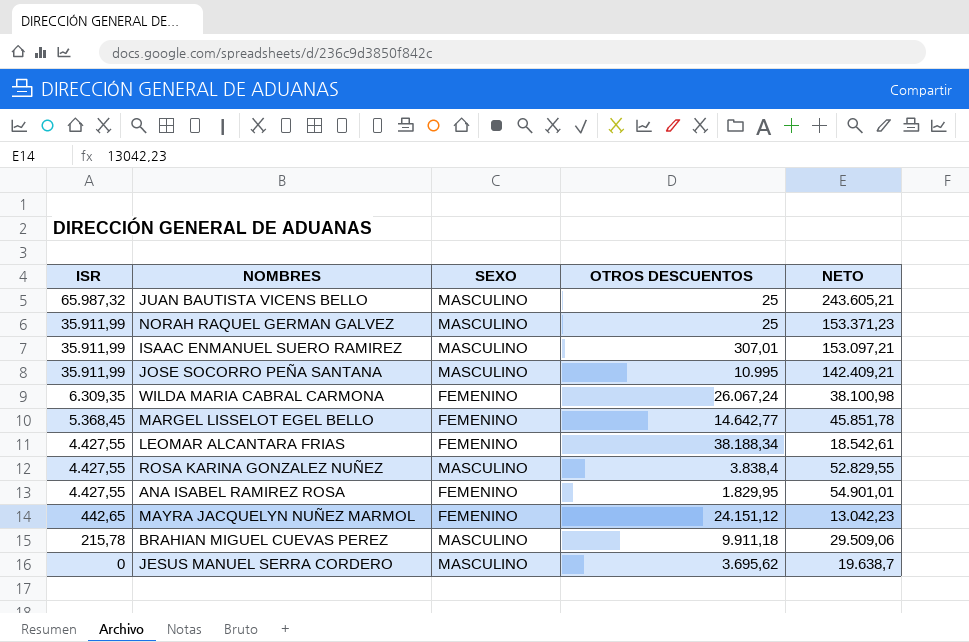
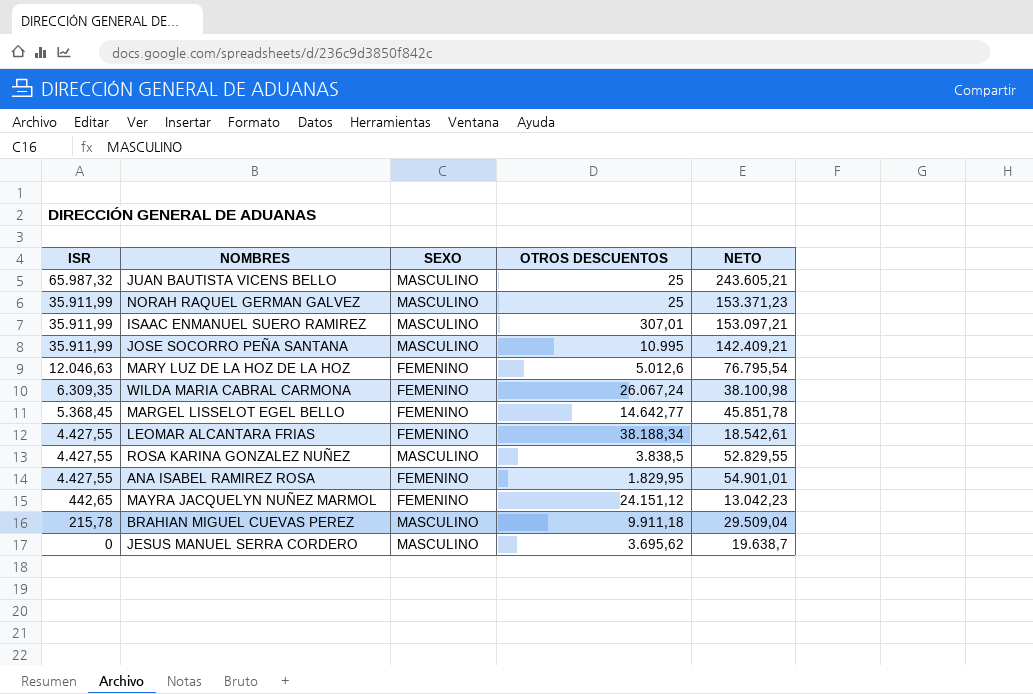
row MARY LUZ DE LA HOZ DE LA HOZ: none -> 12.046,63 | FEMENINO | 5.012,6 | 76.795,54
ROSA KARINA GONZALEZ NUÑEZ | OTROS DESCUENTOS: 3.838,4 -> 3.838,5
BRAHIAN MIGUEL CUEVAS PEREZ | NETO: 29.509,06 -> 29.509,04

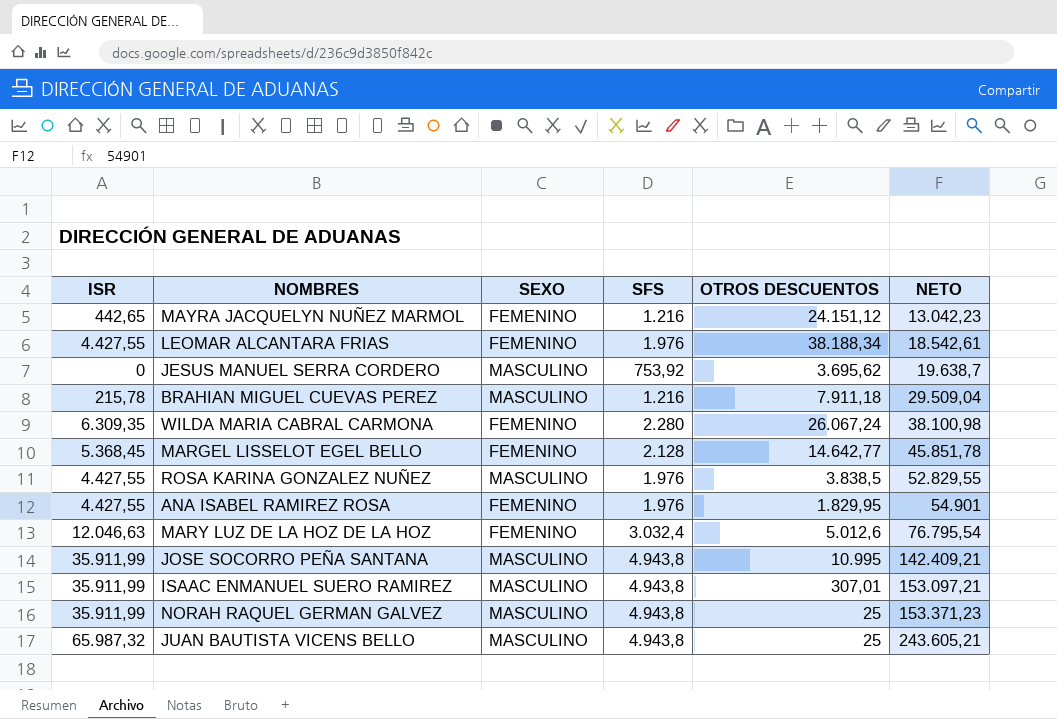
row order: ISR descending -> NETO ascending
column SFS | position: none -> 4
BRAHIAN MIGUEL CUEVAS PEREZ | OTROS DESCUENTOS: 9.911,18 -> 7.911,18
ANA ISABEL RAMIREZ ROSA | NETO: 54.901,01 -> 54.901

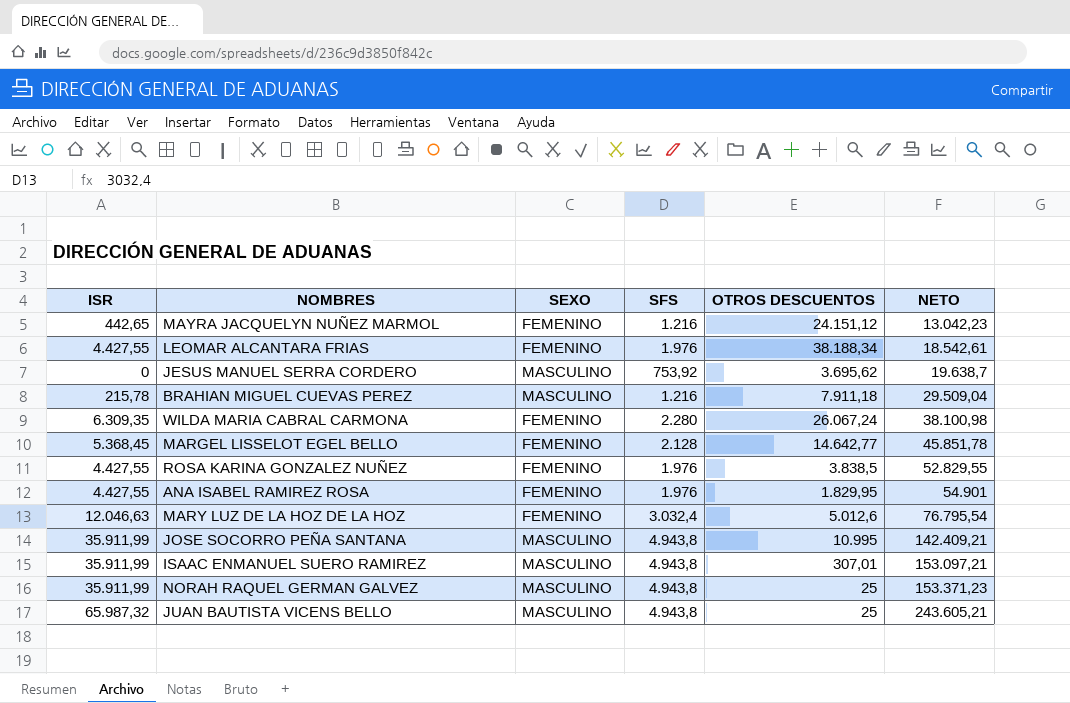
ROSA KARINA GONZALEZ NUÑEZ | SEXO: MASCULINO -> FEMENINO

